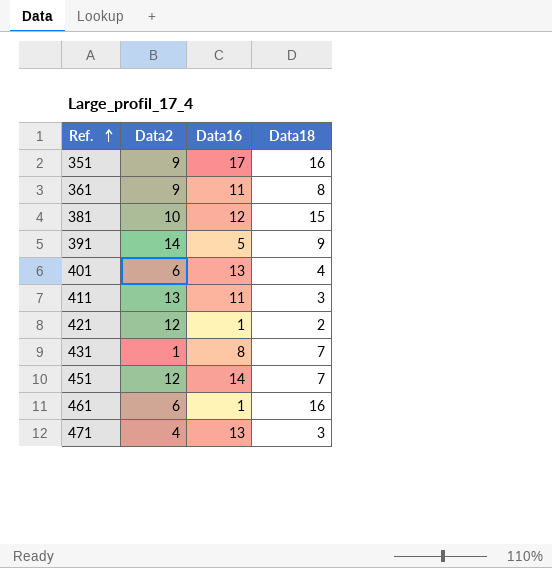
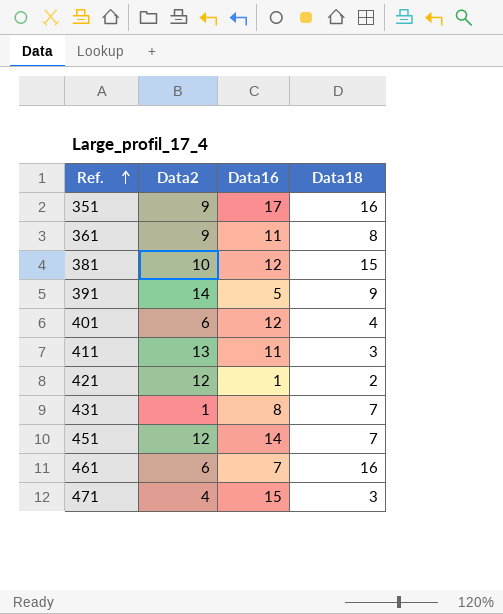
401 | Data16: 13 -> 12
461 | Data16: 1 -> 7
471 | Data16: 13 -> 15

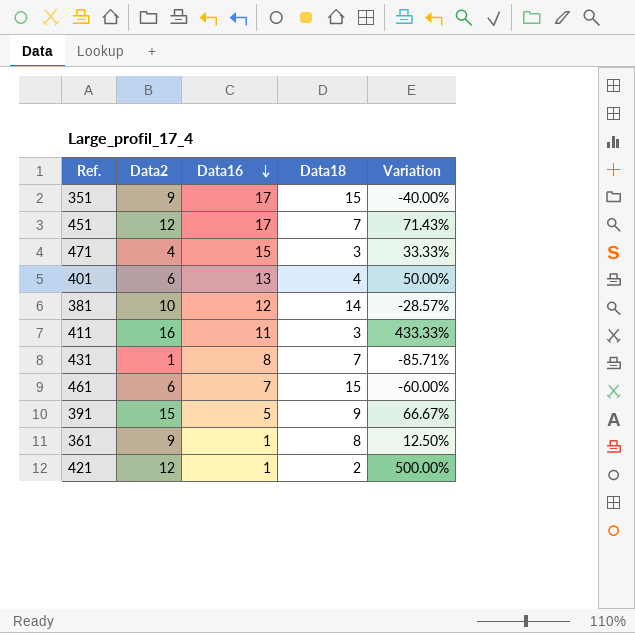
row order: Ref. ascending -> Data16 descending
column Variation | formula: none -> ([Data2] - [Data18]) / [Data18]
351 | Data18: 16 -> 15
451 | Data16: 14 -> 17
401 | Data16: 12 -> 13
381 | Data18: 15 -> 14
411 | Data2: 13 -> 16
461 | Data18: 16 -> 15
391 | Data2: 14 -> 15
361 | Data16: 11 -> 1

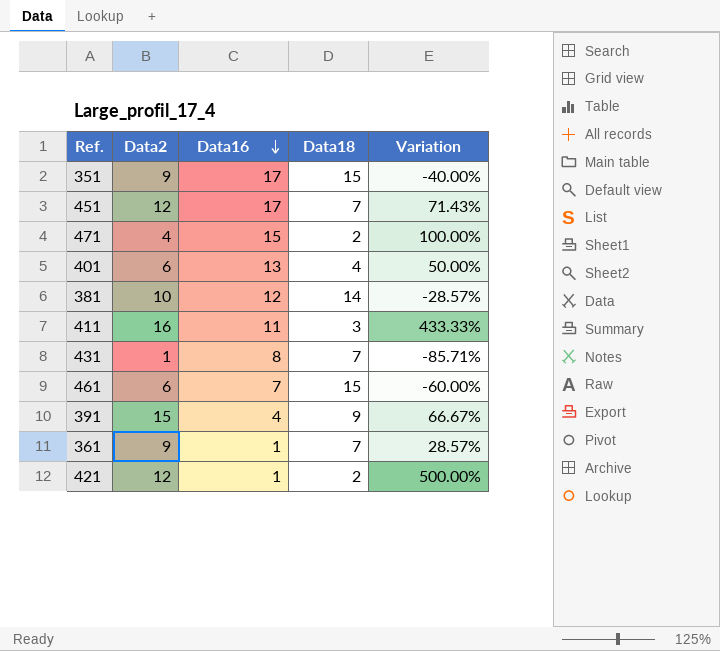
471 | Data18: 3 -> 2
471 | Variation: 33.33% -> 100.00%
391 | Data16: 5 -> 4
361 | Data18: 8 -> 7
361 | Variation: 12.50% -> 28.57%

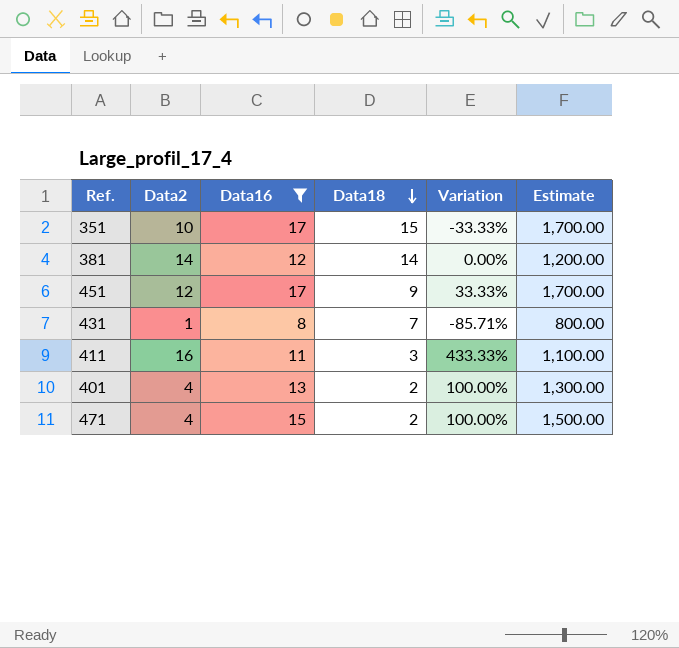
filter: none -> Data16 >= 8
row order: Data16 descending -> Data18 descending
column Estimate | formula: none -> [Data16] * 100
351 | Data2: 9 -> 10
351 | Variation: -40.00% -> -33.33%
381 | Data2: 10 -> 14
381 | Variation: -28.57% -> 0.00%
451 | Data18: 7 -> 9
451 | Variation: 71.43% -> 33.33%
401 | Data2: 6 -> 4
401 | Data18: 4 -> 2
401 | Variation: 50.00% -> 100.00%

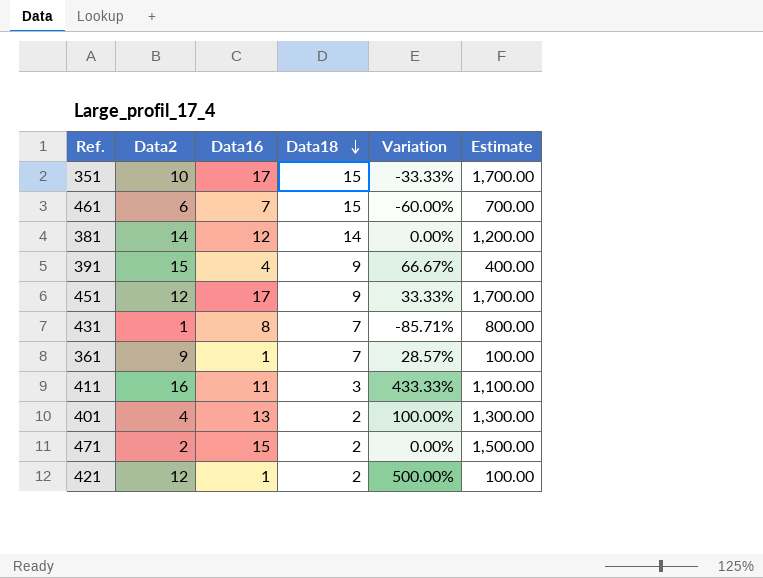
filter: Data16 >= 8 -> none
471 | Data2: 4 -> 2
471 | Variation: 100.00% -> 0.00%

